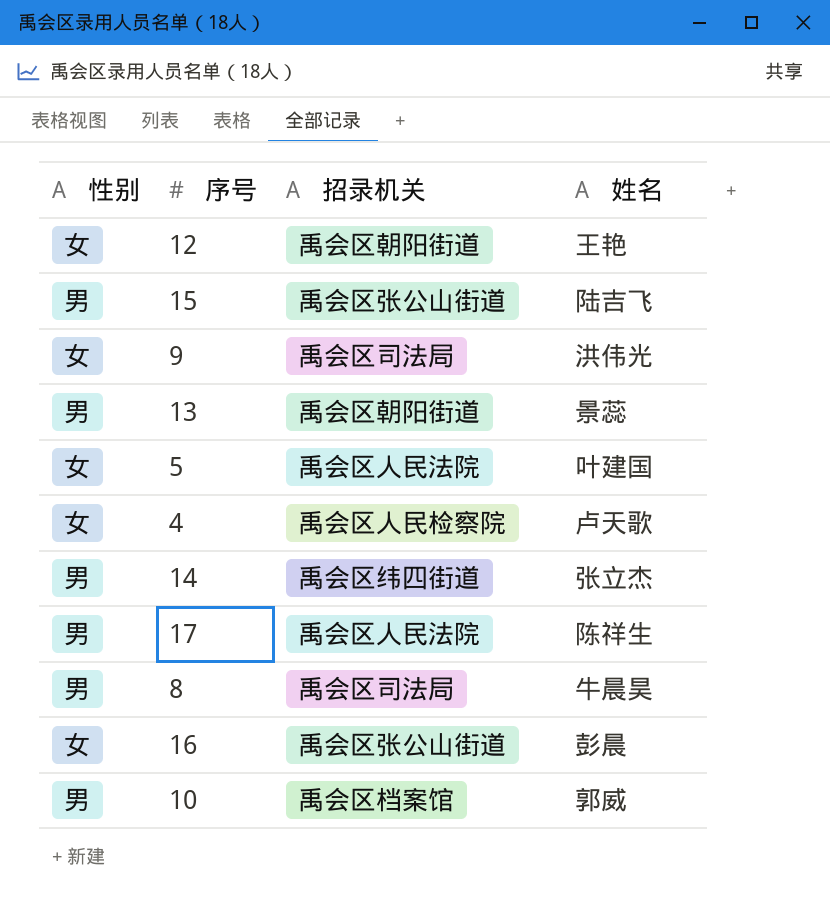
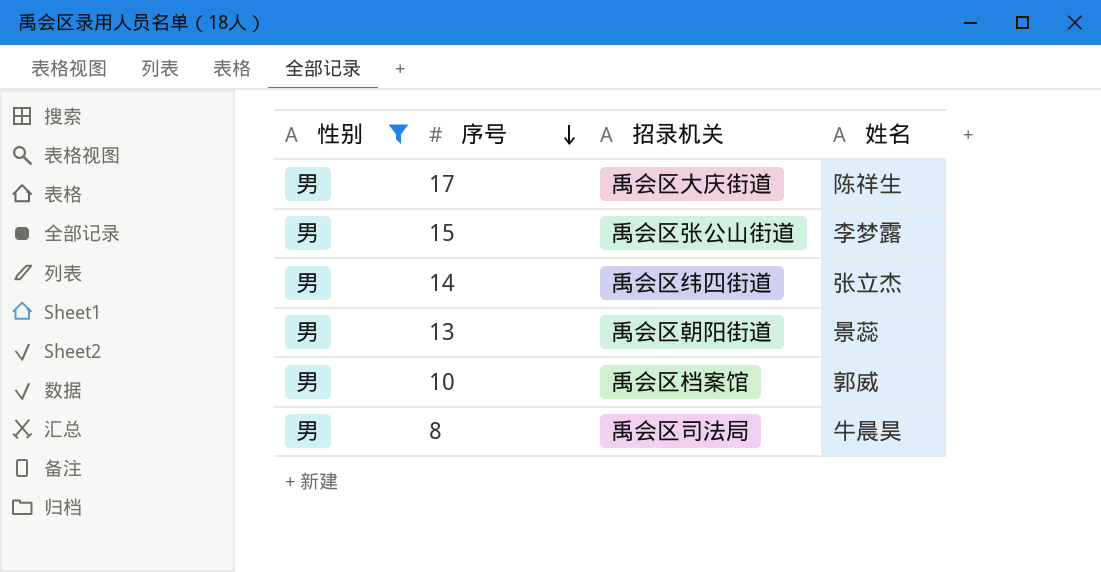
filter: none -> 性别 = 男
row order: none -> 序号 descending
17 | 招录机关: 禹会区人民法院 -> 禹会区大庆街道
15 | 姓名: 陆吉飞 -> 李梦露

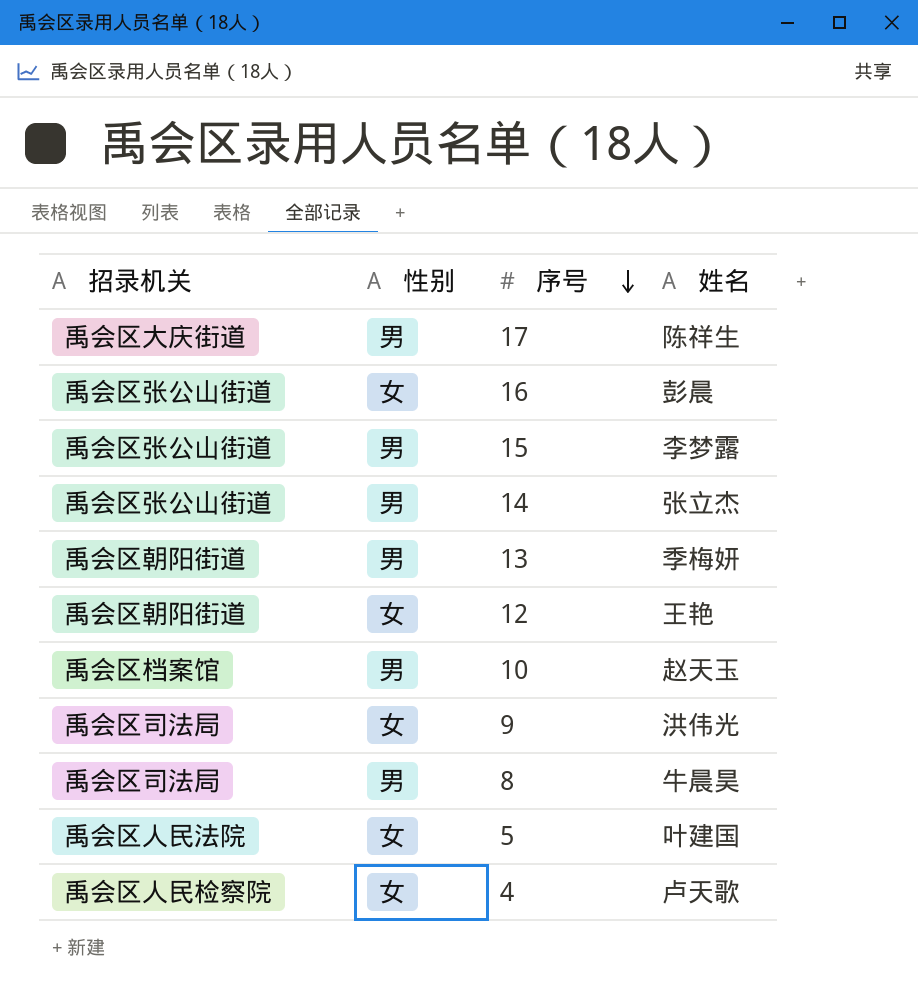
filter: 性别 = 男 -> none
column 招录机关 | position: 3 -> 1
14 | 招录机关: 禹会区纬四街道 -> 禹会区张公山街道
13 | 姓名: 景蕊 -> 季梅妍
10 | 姓名: 郭威 -> 赵天玉

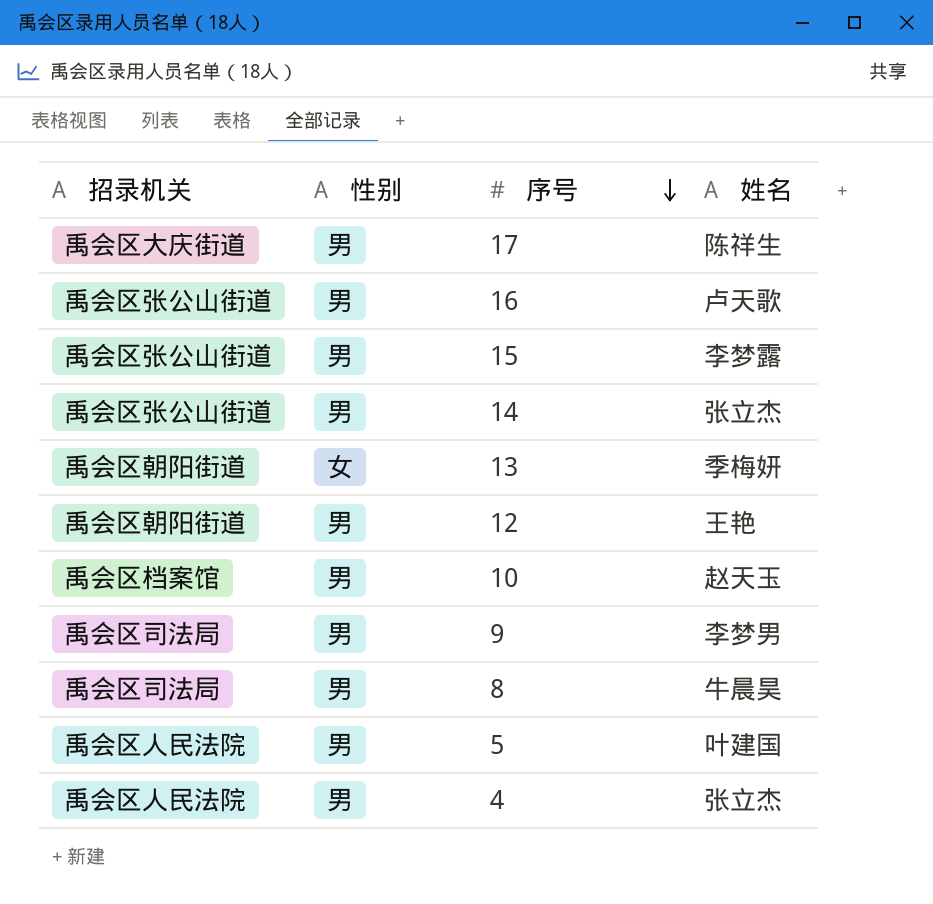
16 | 性别: 女 -> 男
16 | 姓名: 彭晨 -> 卢天歌
13 | 性别: 男 -> 女
12 | 性别: 女 -> 男
9 | 性别: 女 -> 男
9 | 姓名: 洪伟光 -> 李梦男
5 | 性别: 女 -> 男
4 | 招录机关: 禹会区人民检察院 -> 禹会区人民法院
4 | 性别: 女 -> 男
4 | 姓名: 卢天歌 -> 张立杰

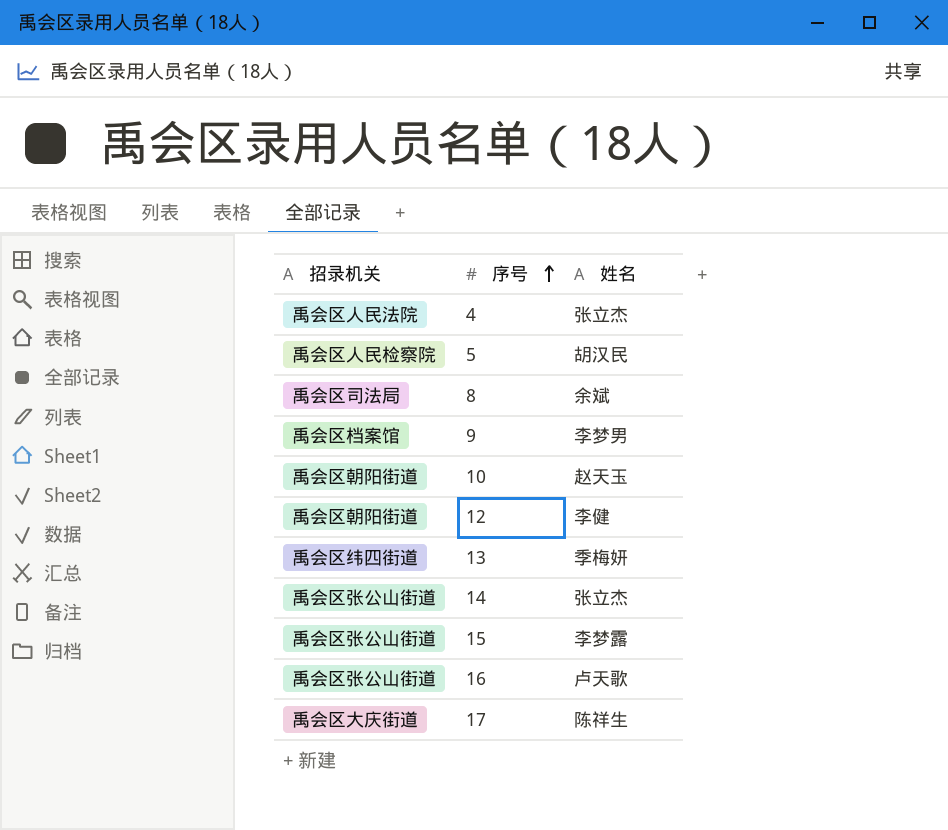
row order: 序号 descending -> 序号 ascending
column 性别 | position: 2 -> none
5 | 招录机关: 禹会区人民法院 -> 禹会区人民检察院
5 | 姓名: 叶建国 -> 胡汉民
8 | 姓名: 牛晨昊 -> 余斌
9 | 招录机关: 禹会区司法局 -> 禹会区档案馆
10 | 招录机关: 禹会区档案馆 -> 禹会区朝阳街道
12 | 姓名: 王艳 -> 李健
13 | 招录机关: 禹会区朝阳街道 -> 禹会区纬四街道

